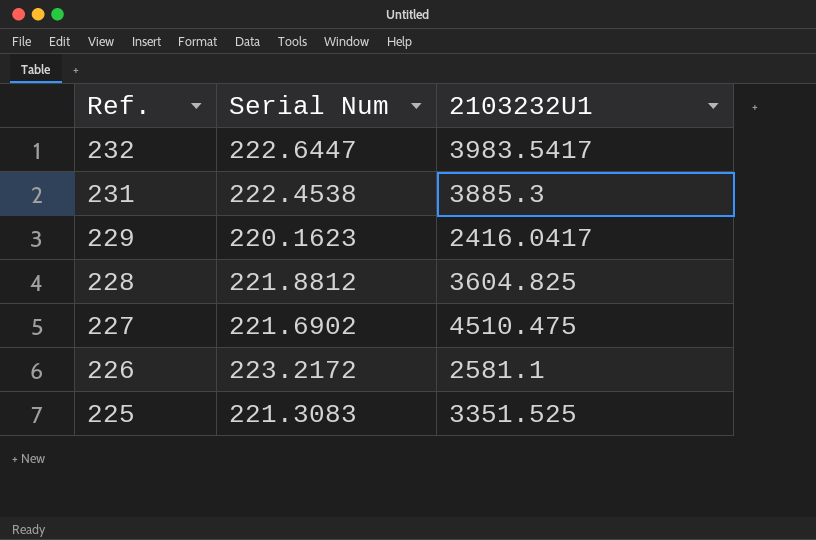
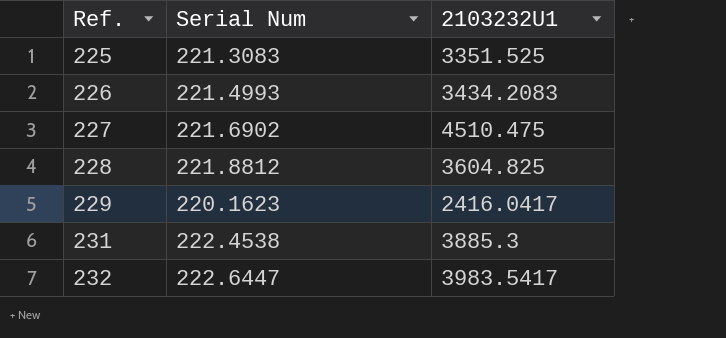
row order: Ref. descending -> Ref. ascending
226 | Serial Num: 223.2172 -> 221.4993
226 | 2103232U1: 2581.1 -> 3434.2083

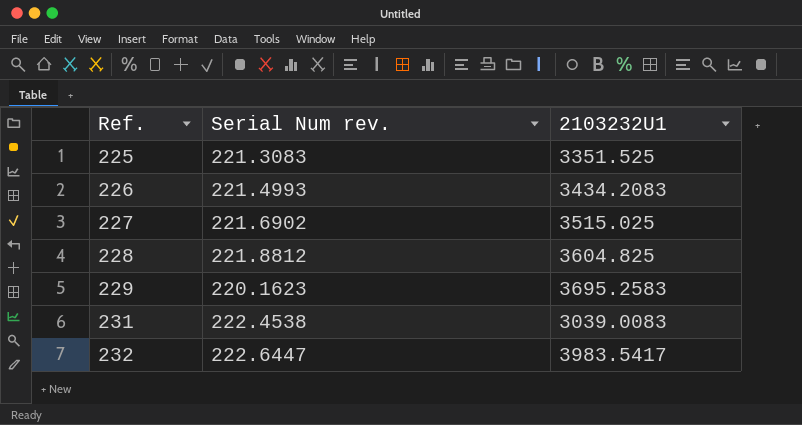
column name: Serial Num -> Serial Num rev.
227 | 2103232U1: 4510.475 -> 3515.025
229 | 2103232U1: 2416.0417 -> 3695.2583
231 | 2103232U1: 3885.3 -> 3039.0083

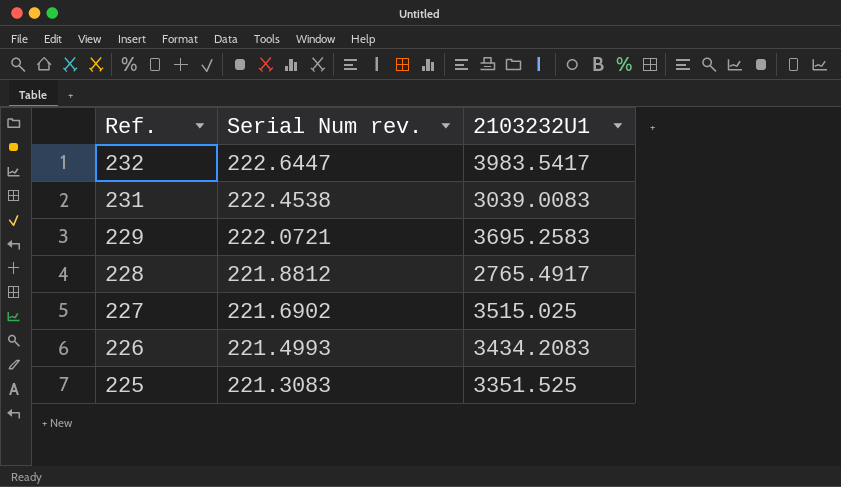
row order: Ref. ascending -> Ref. descending
229 | Serial Num rev.: 220.1623 -> 222.0721
228 | 2103232U1: 3604.825 -> 2765.4917

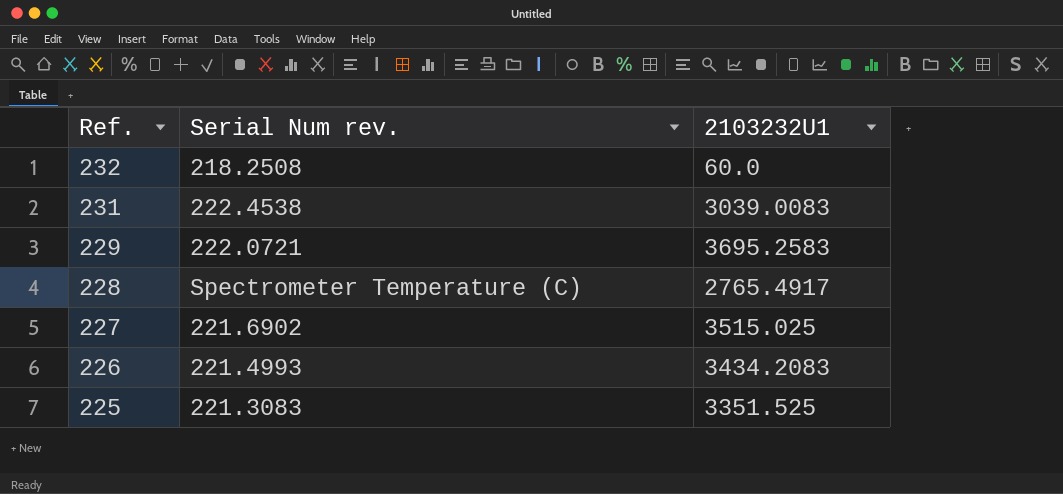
232 | Serial Num rev.: 222.6447 -> 218.2508
232 | 2103232U1: 3983.5417 -> 60.0
228 | Serial Num rev.: 221.8812 -> Spectrometer Temperature (C)

